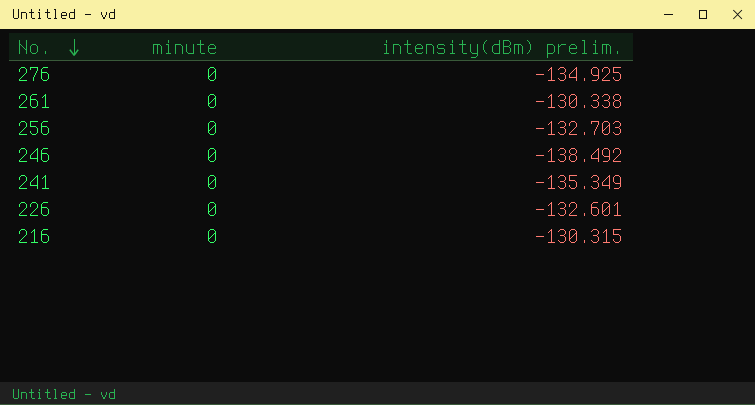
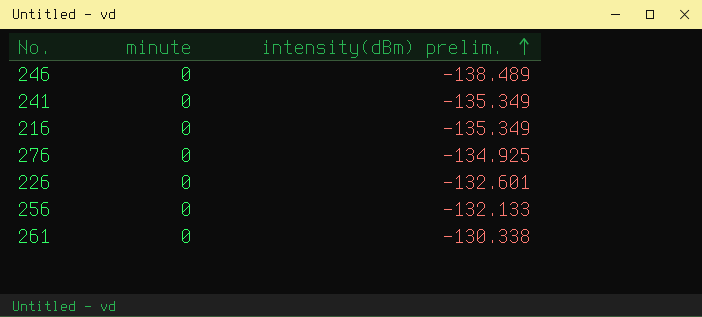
row order: No. descending -> intensity(dBm) prelim. ascending
246 | intensity(dBm) prelim.: -138.492 -> -138.489
216 | intensity(dBm) prelim.: -130.315 -> -135.349
256 | intensity(dBm) prelim.: -132.703 -> -132.133

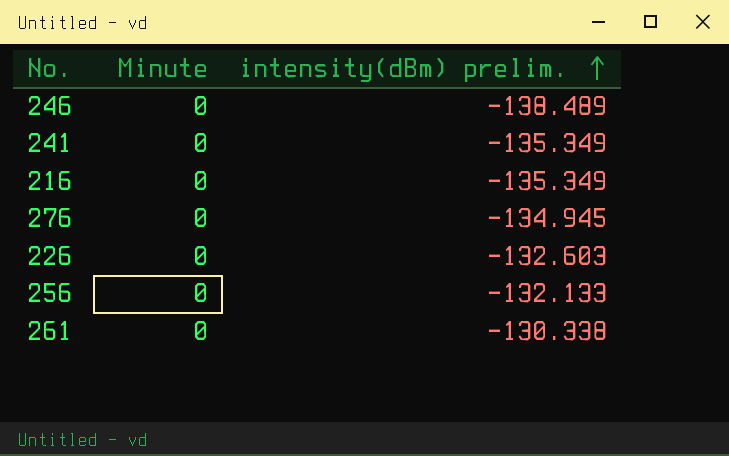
column name: minute -> Minute
276 | intensity(dBm) prelim.: -134.925 -> -134.945
226 | intensity(dBm) prelim.: -132.601 -> -132.603

